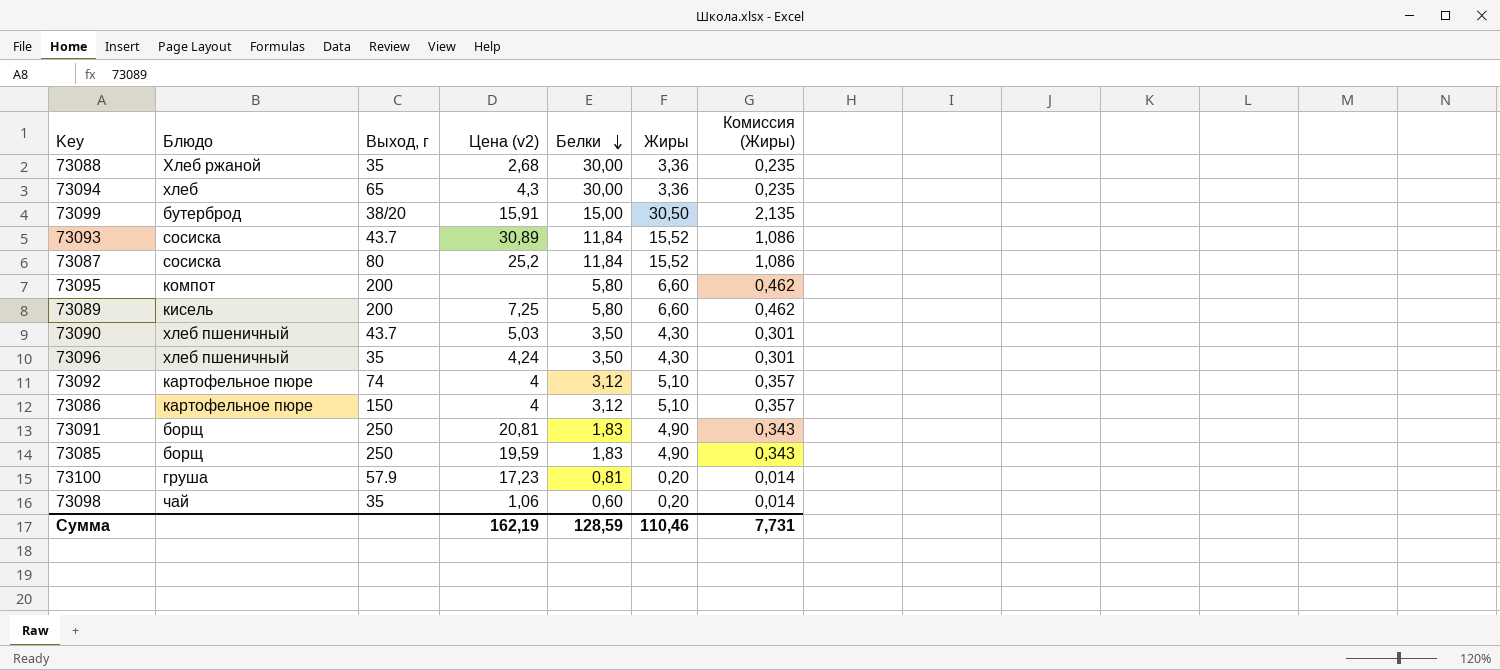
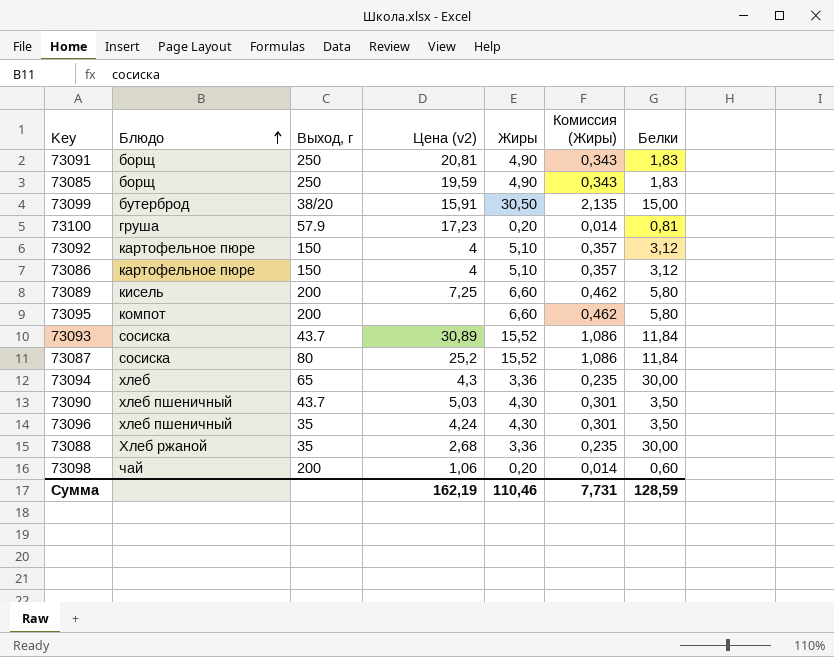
row order: Белки descending -> Блюдо ascending
column Белки | position: 5 -> 7
73092 | Выход, г: 74 -> 150
73098 | Выход, г: 35 -> 200

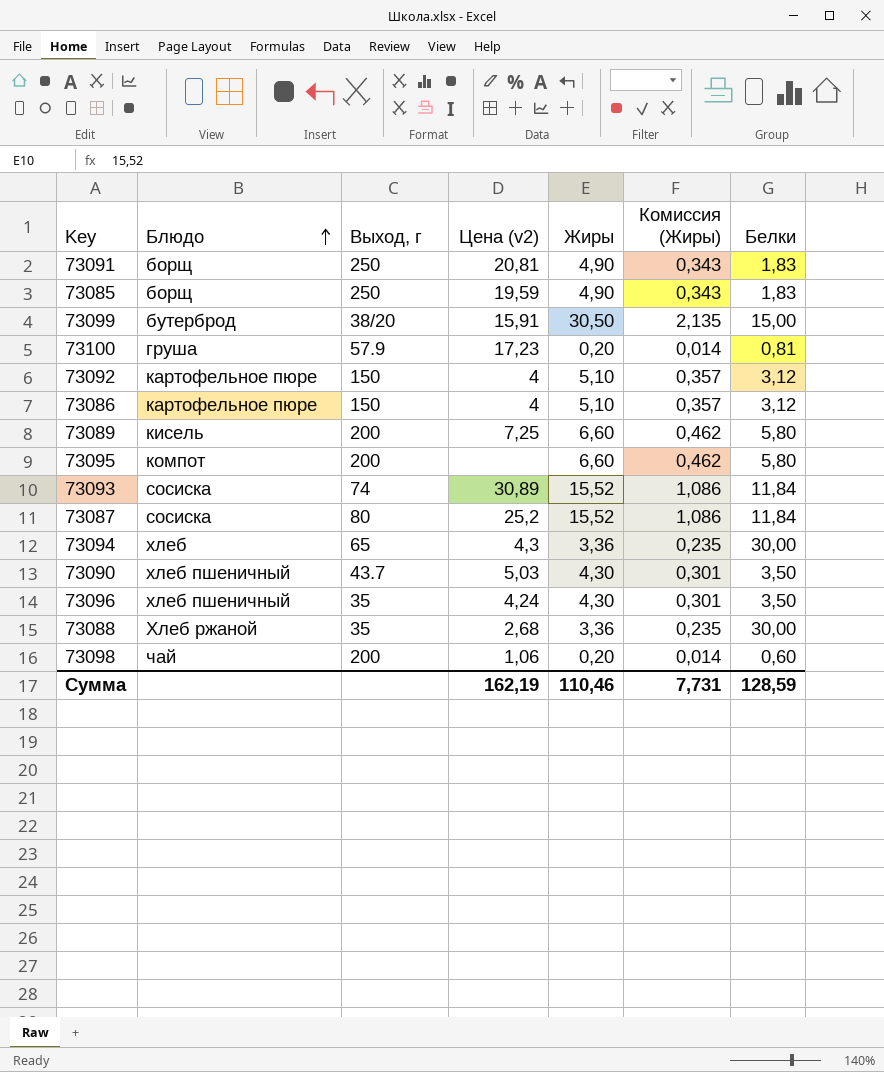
73093 | Выход, г: 43.7 -> 74

